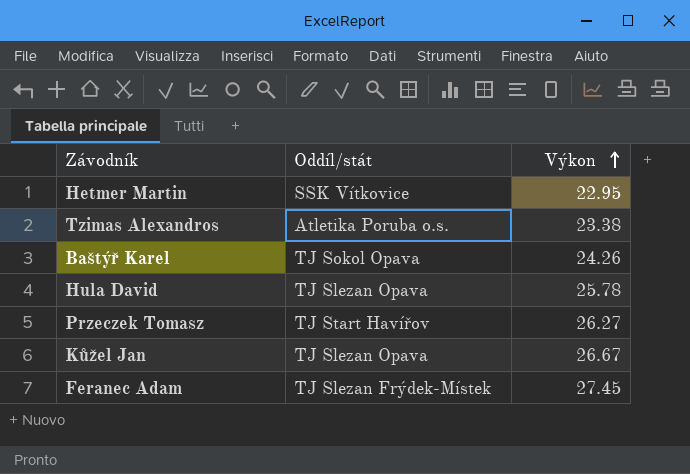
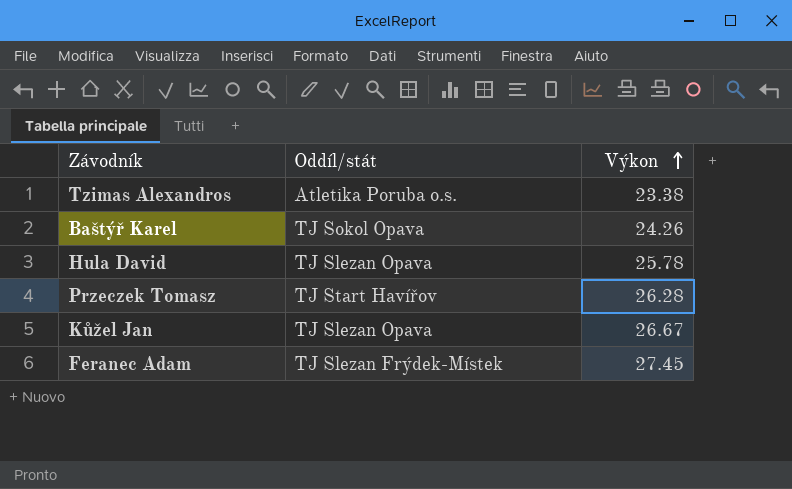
row Hetmer Martin: SSK Vítkovice | 22.95 -> none
Przeczek Tomasz | Výkon: 26.27 -> 26.28

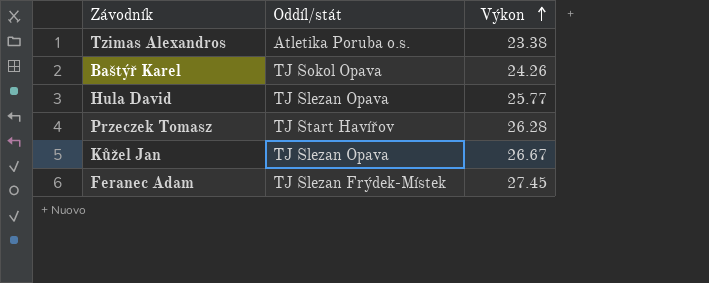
Hula David | Výkon: 25.78 -> 25.77

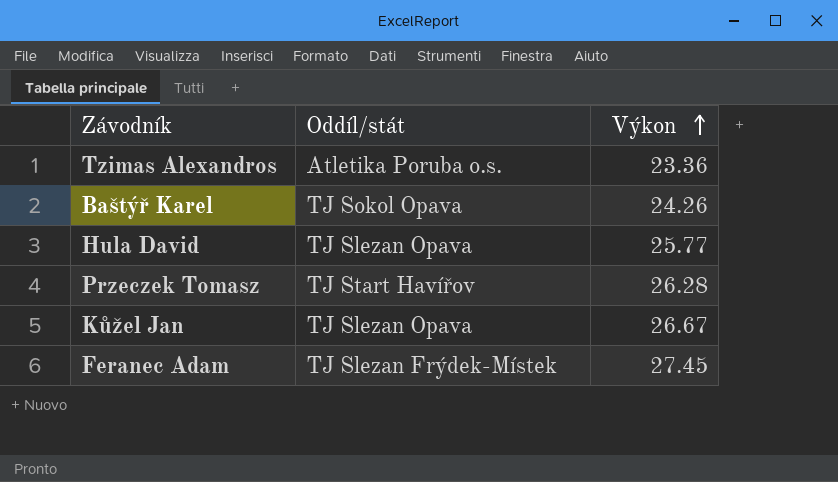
Tzimas Alexandros | Výkon: 23.38 -> 23.36

